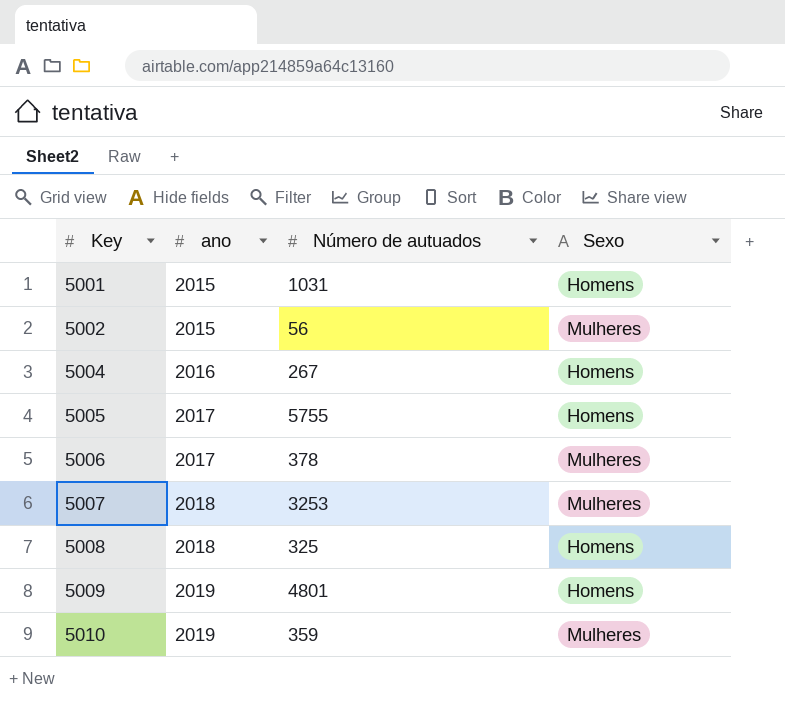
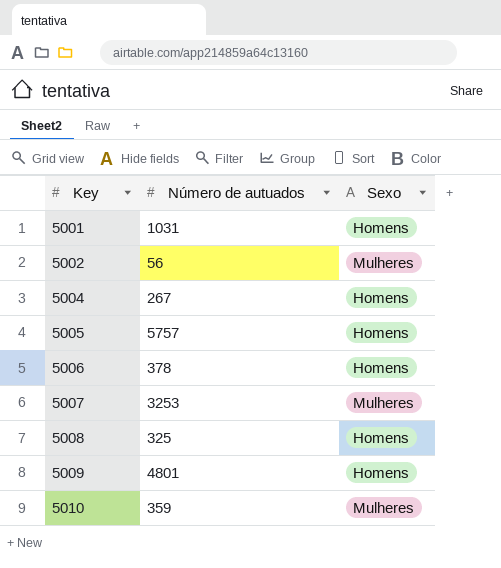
column ano | position: 2 -> none
5005 | Número de autuados: 5755 -> 5757
5006 | Sexo: Mulheres -> Homens

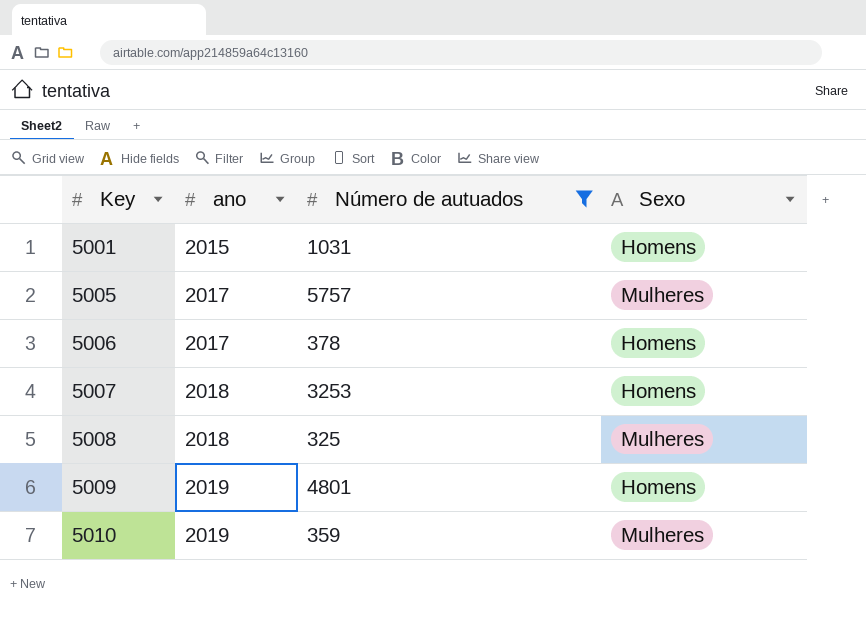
filter: none -> Número de autuados >= 325
column ano | position: none -> 2
5005 | Sexo: Homens -> Mulheres
5007 | Sexo: Mulheres -> Homens
5008 | Sexo: Homens -> Mulheres

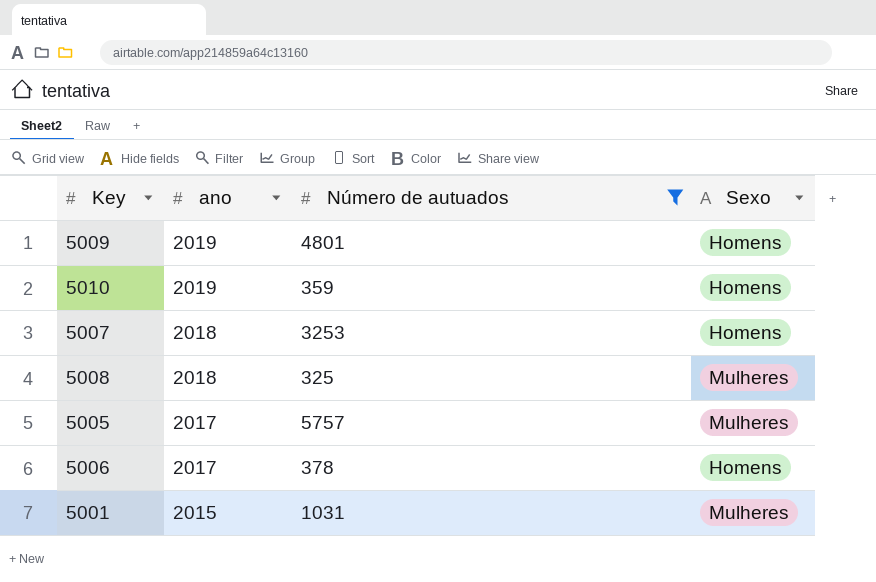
row order: Key ascending -> ano descending
5010 | Sexo: Mulheres -> Homens
5001 | Sexo: Homens -> Mulheres

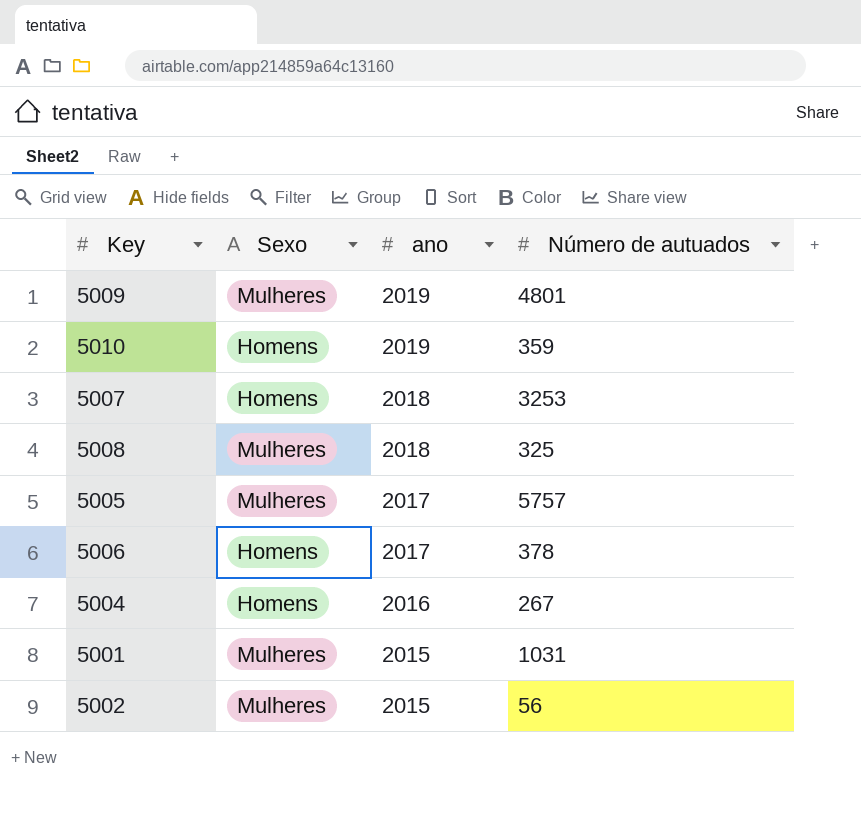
filter: Número de autuados >= 325 -> none
column Sexo | position: 4 -> 2
5009 | Sexo: Homens -> Mulheres

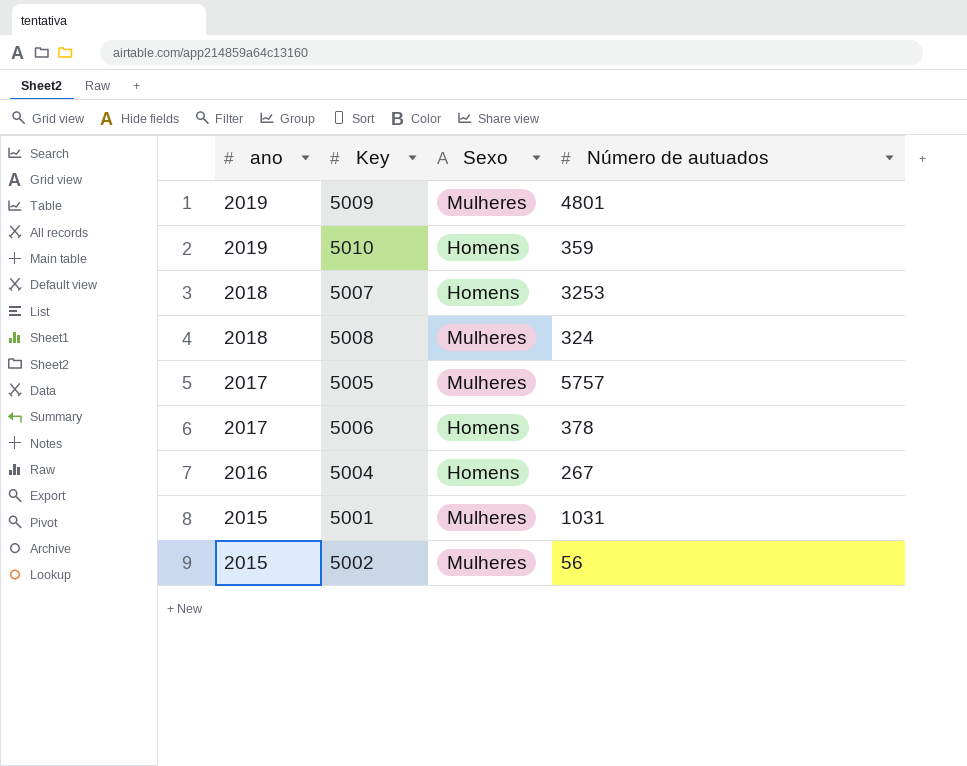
column ano | position: 3 -> 1
5008 | Número de autuados: 325 -> 324

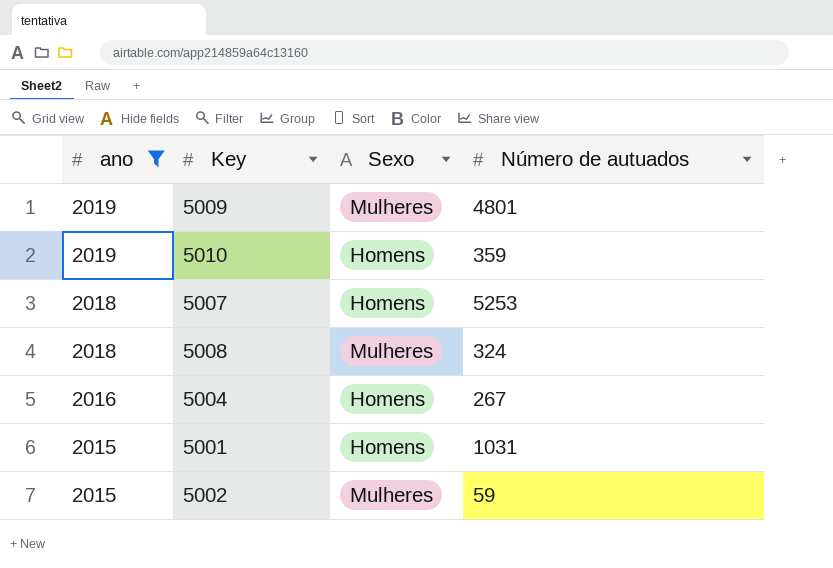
filter: none -> ano != 2017
5007 | Número de autuados: 3253 -> 5253
5001 | Sexo: Mulheres -> Homens
5002 | Número de autuados: 56 -> 59

